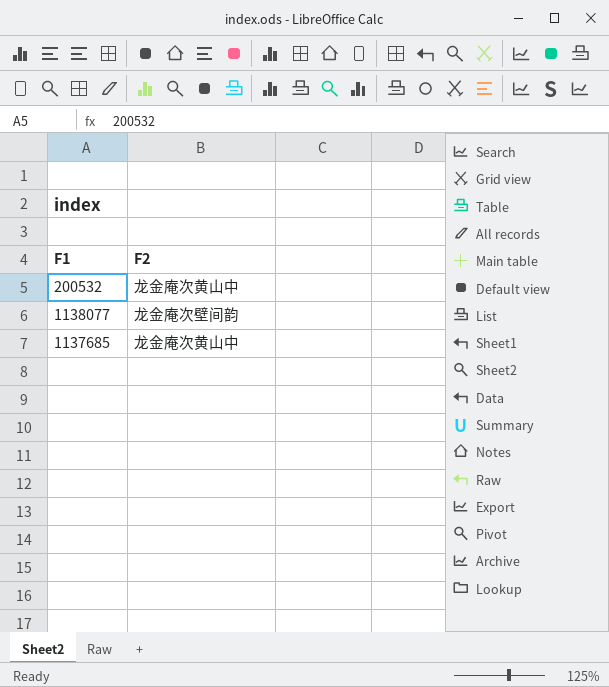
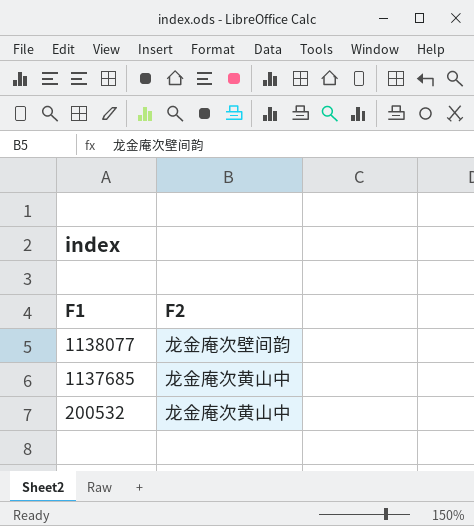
row order: none -> F1 descending

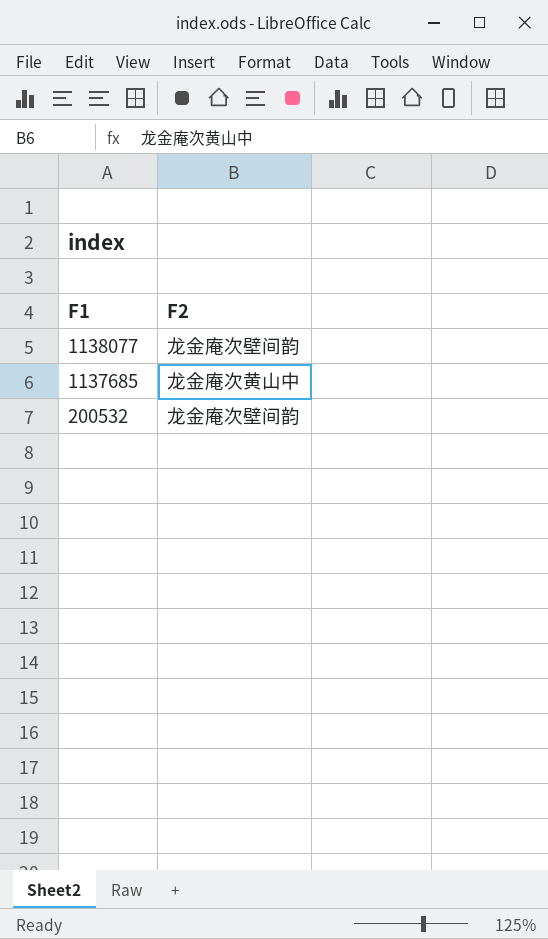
200532 | F2: 龙金庵次黄山中 -> 龙金庵次壁间韵

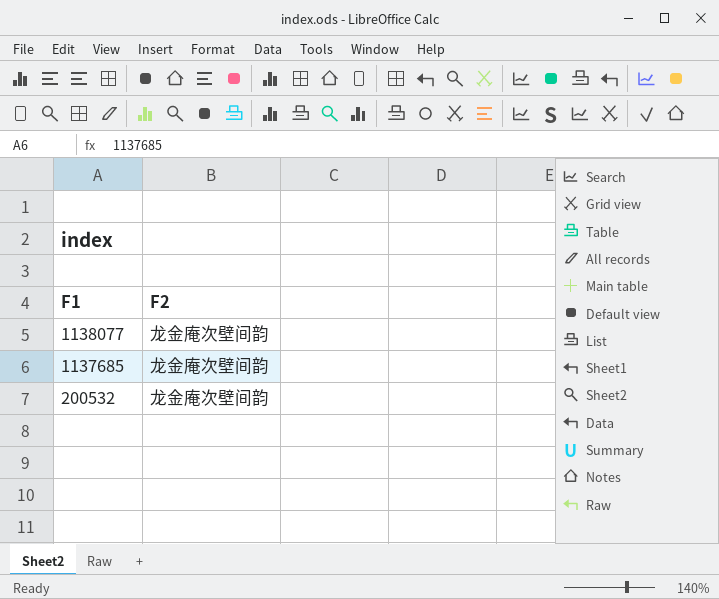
1137685 | F2: 龙金庵次黄山中 -> 龙金庵次壁间韵

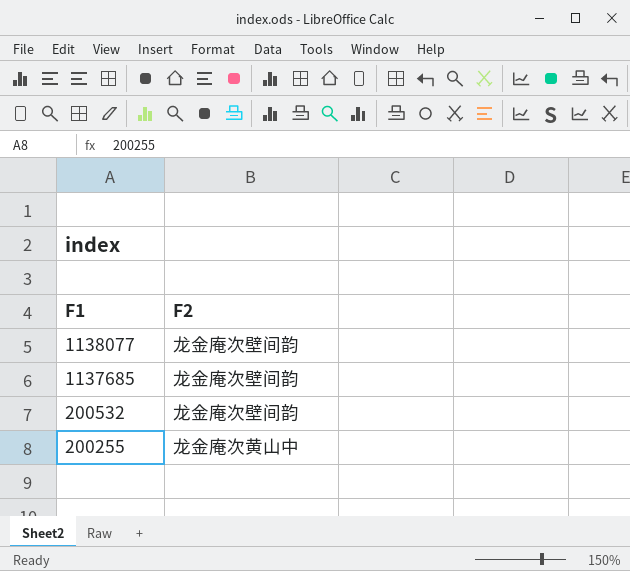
row 200255: none -> 龙金庵次黄山中

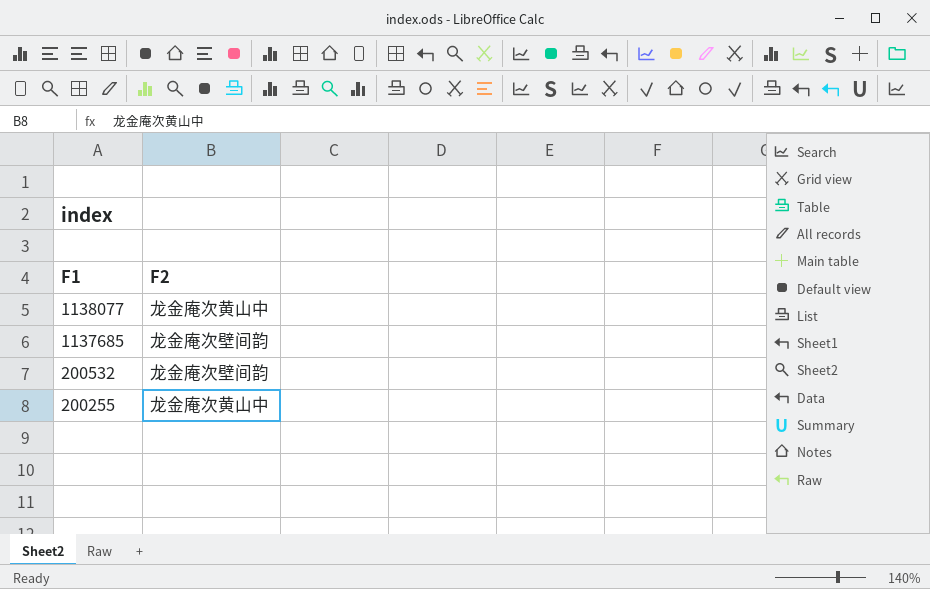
1138077 | F2: 龙金庵次壁间韵 -> 龙金庵次黄山中

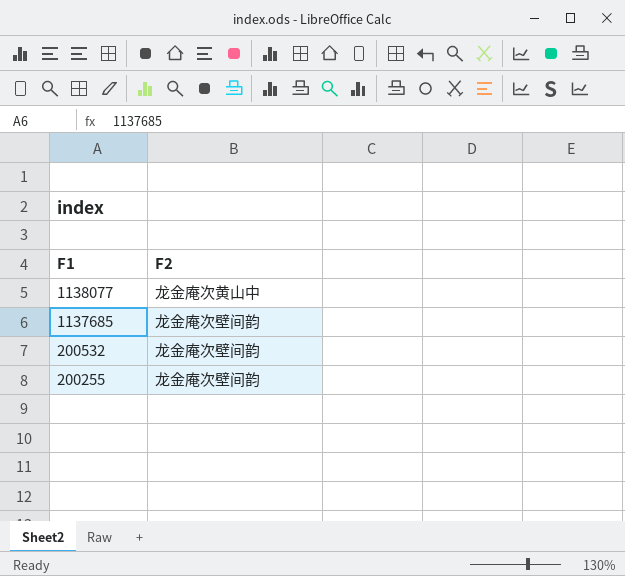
200255 | F2: 龙金庵次黄山中 -> 龙金庵次壁间韵

